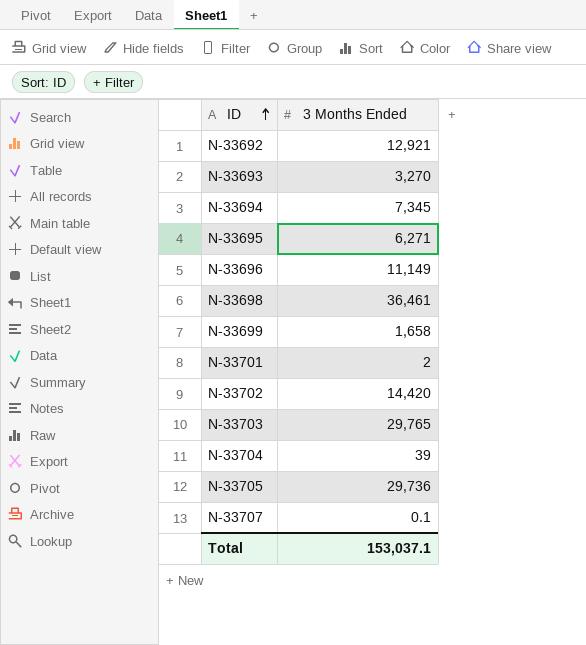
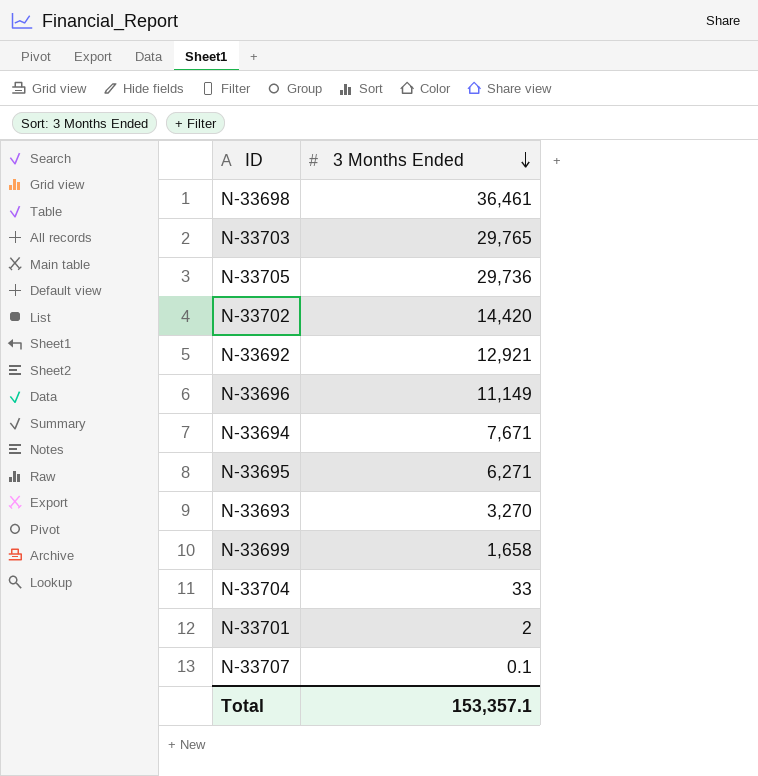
row order: ID ascending -> 3 Months Ended descending
N-33694 | 3 Months Ended: 7,345 -> 7,671
N-33704 | 3 Months Ended: 39 -> 33
Total | 3 Months Ended: 153,037.1 -> 153,357.1

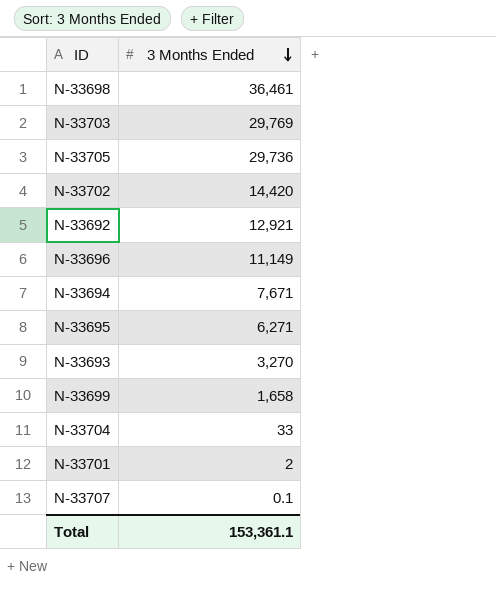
N-33703 | 3 Months Ended: 29,765 -> 29,769
Total | 3 Months Ended: 153,357.1 -> 153,361.1

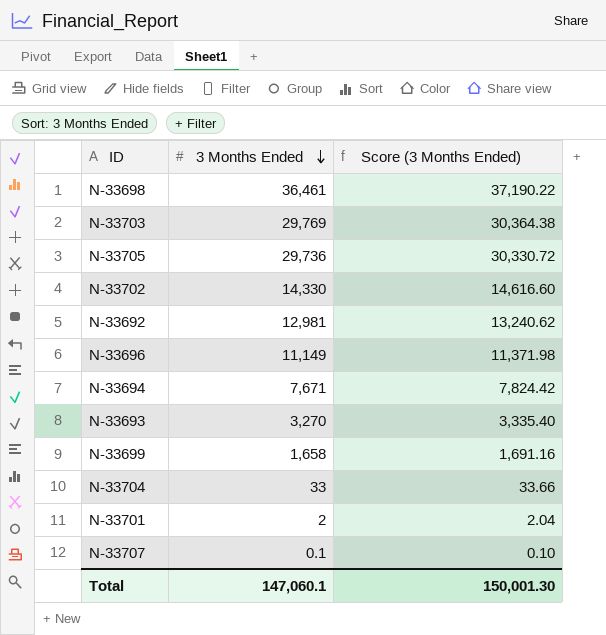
column Score (3 Months Ended) | formula: none -> [3 Months Ended] * 1.02
row N-33695: 6,271 -> none
N-33702 | 3 Months Ended: 14,420 -> 14,330
N-33692 | 3 Months Ended: 12,921 -> 12,981
Total | 3 Months Ended: 153,361.1 -> 147,060.1

